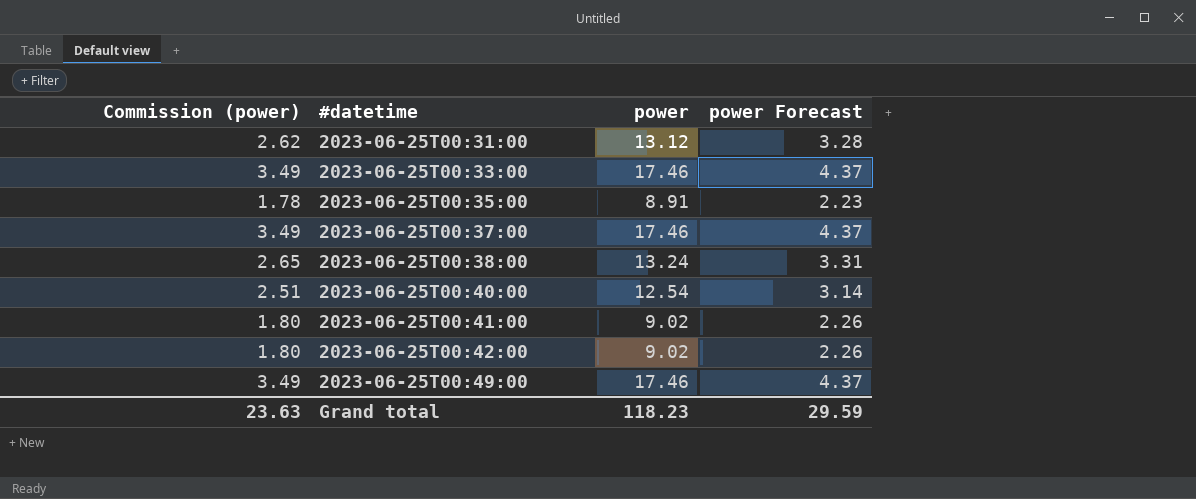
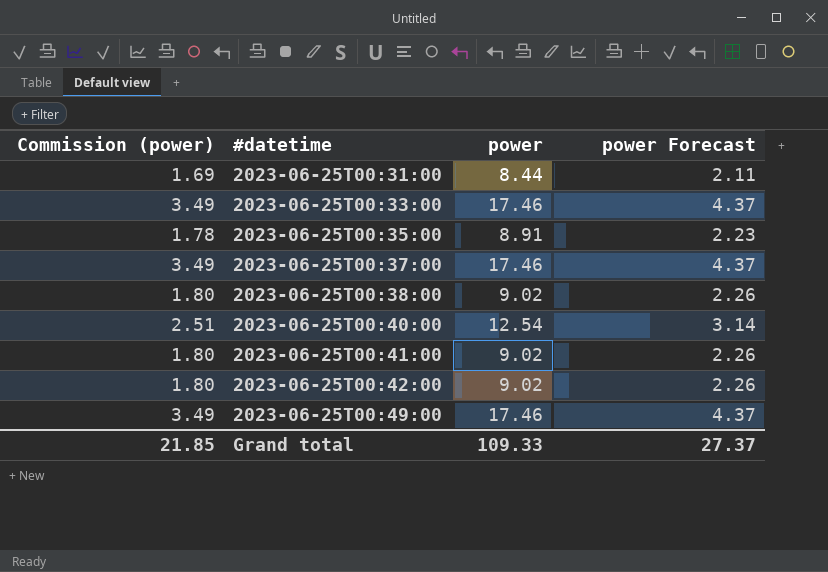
2023-06-25T00:31:00 | Commission (power): 2.62 -> 1.69
2023-06-25T00:31:00 | power: 13.12 -> 8.44
2023-06-25T00:31:00 | power Forecast: 3.28 -> 2.11
2023-06-25T00:38:00 | Commission (power): 2.65 -> 1.80
2023-06-25T00:38:00 | power: 13.24 -> 9.02
2023-06-25T00:38:00 | power Forecast: 3.31 -> 2.26
Grand total | Commission (power): 23.63 -> 21.85
Grand total | power: 118.23 -> 109.33
Grand total | power Forecast: 29.59 -> 27.37

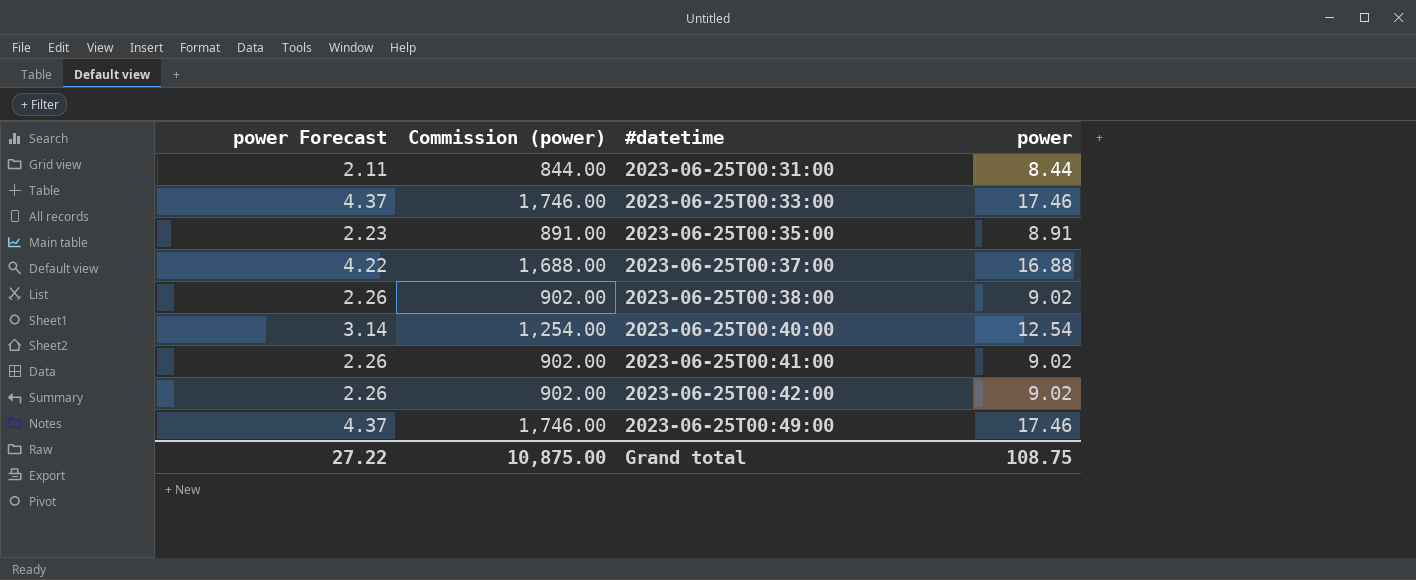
column power Forecast | position: 4 -> 1
column Commission (power) | formula: [power] * 0.2 -> [power] * 100
2023-06-25T00:37:00 | power Forecast: 4.37 -> 4.22
2023-06-25T00:37:00 | power: 17.46 -> 16.88
Grand total | power Forecast: 27.37 -> 27.22
Grand total | Commission (power): 21.85 -> 10,875.00
Grand total | power: 109.33 -> 108.75

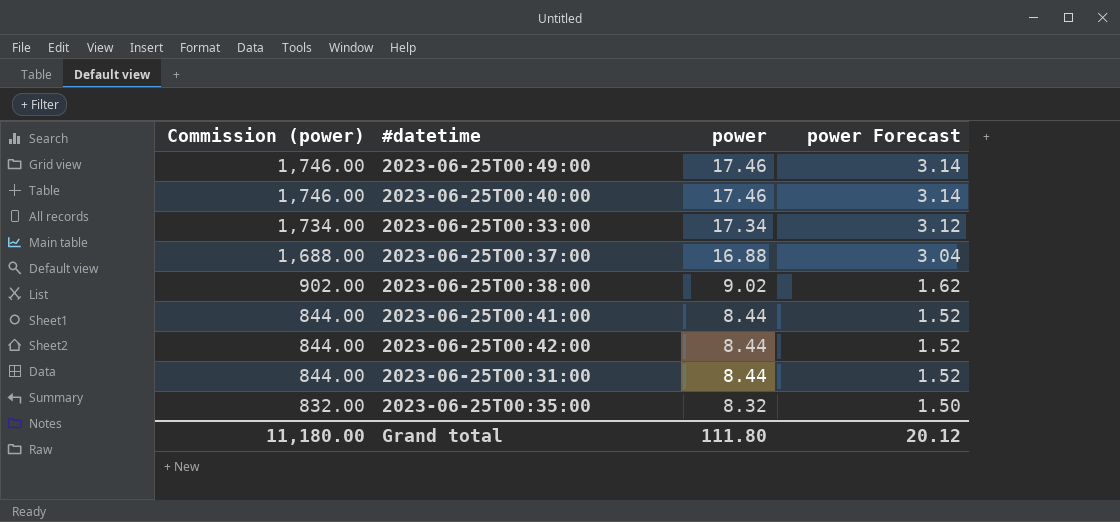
row order: #datetime ascending -> Commission (power) descending
column power Forecast | formula: [power] * 0.25 -> [power] * 0.18
column power Forecast | position: 1 -> 4
2023-06-25T00:40:00 | Commission (power): 1,254.00 -> 1,746.00
2023-06-25T00:40:00 | power: 12.54 -> 17.46
2023-06-25T00:33:00 | Commission (power): 1,746.00 -> 1,734.00
2023-06-25T00:33:00 | power: 17.46 -> 17.34
2023-06-25T00:41:00 | Commission (power): 902.00 -> 844.00
2023-06-25T00:41:00 | power: 9.02 -> 8.44
2023-06-25T00:42:00 | Commission (power): 902.00 -> 844.00
2023-06-25T00:42:00 | power: 9.02 -> 8.44
2023-06-25T00:35:00 | Commission (power): 891.00 -> 832.00
2023-06-25T00:35:00 | power: 8.91 -> 8.32
Grand total | Commission (power): 10,875.00 -> 11,180.00
Grand total | power: 108.75 -> 111.80
Grand total | power Forecast: 27.22 -> 20.12

